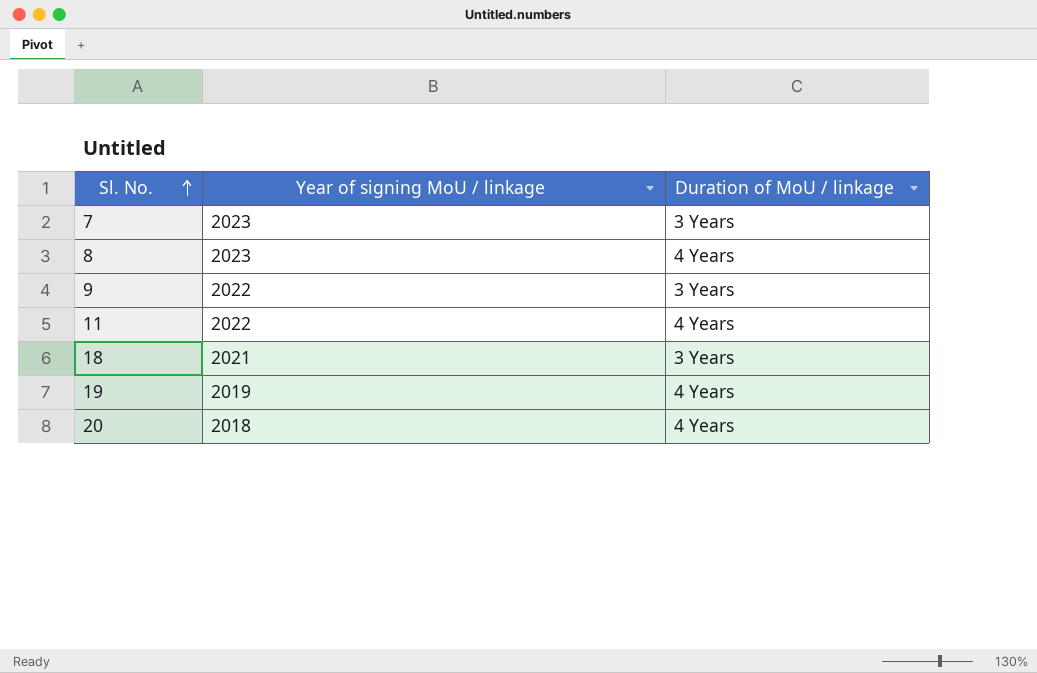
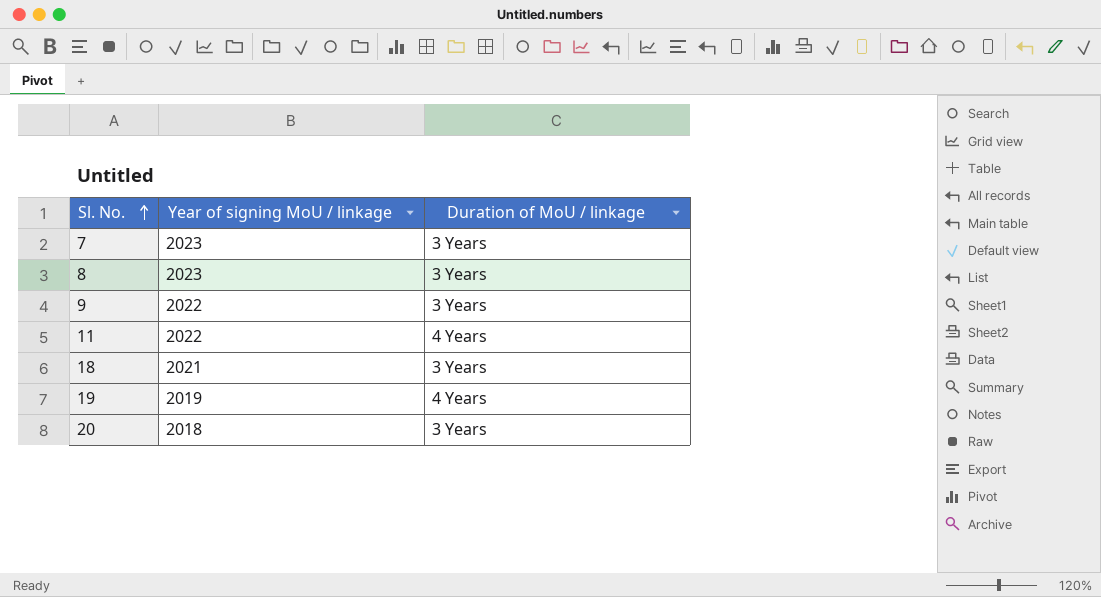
8 | Duration of MoU / linkage: 4 Years -> 3 Years
20 | Duration of MoU / linkage: 4 Years -> 3 Years

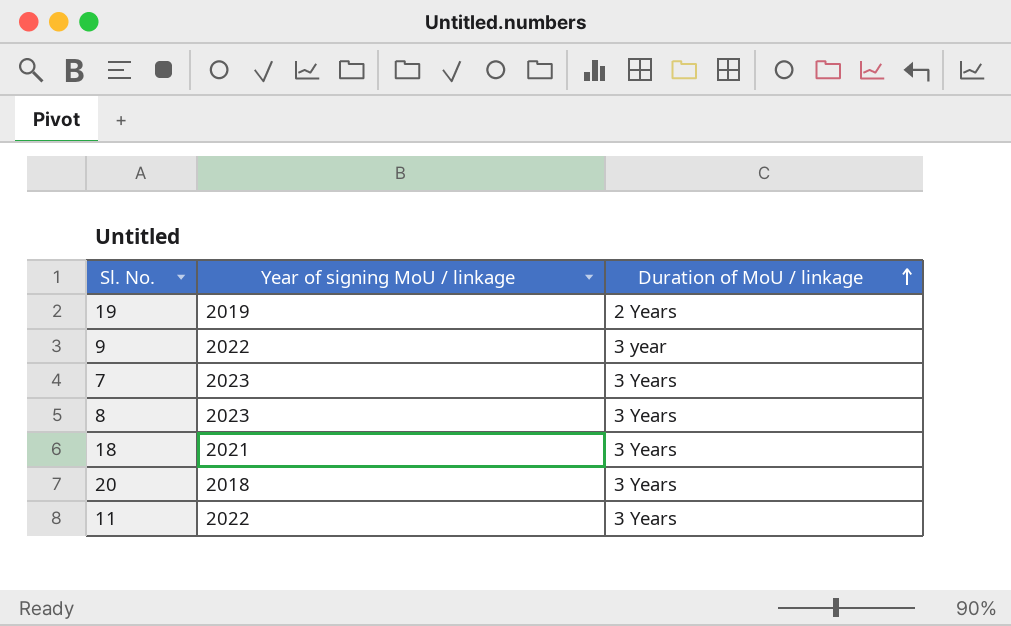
row order: Sl. No. ascending -> Duration of MoU / linkage ascending
19 | Duration of MoU / linkage: 4 Years -> 2 Years
9 | Duration of MoU / linkage: 3 Years -> 3 year
11 | Duration of MoU / linkage: 4 Years -> 3 Years

